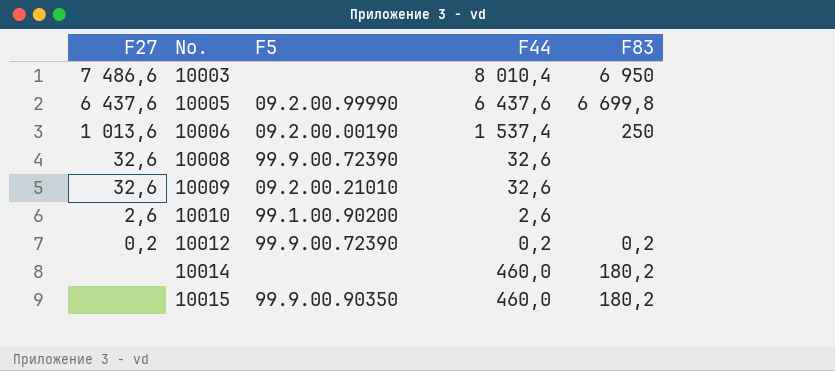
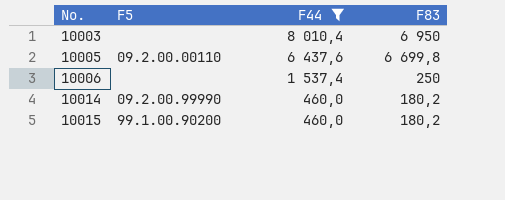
filter: none -> F44 >= 460,0
column F27 | position: 1 -> none
10005 | F5: 09.2.00.99990 -> 09.2.00.00110
10006 | F5: 09.2.00.00190 -> none
10014 | F5: none -> 09.2.00.99990
10015 | F5: 99.9.00.90350 -> 99.1.00.90200

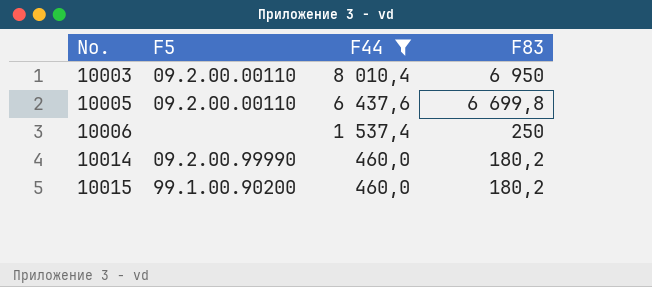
10003 | F5: none -> 09.2.00.00110

